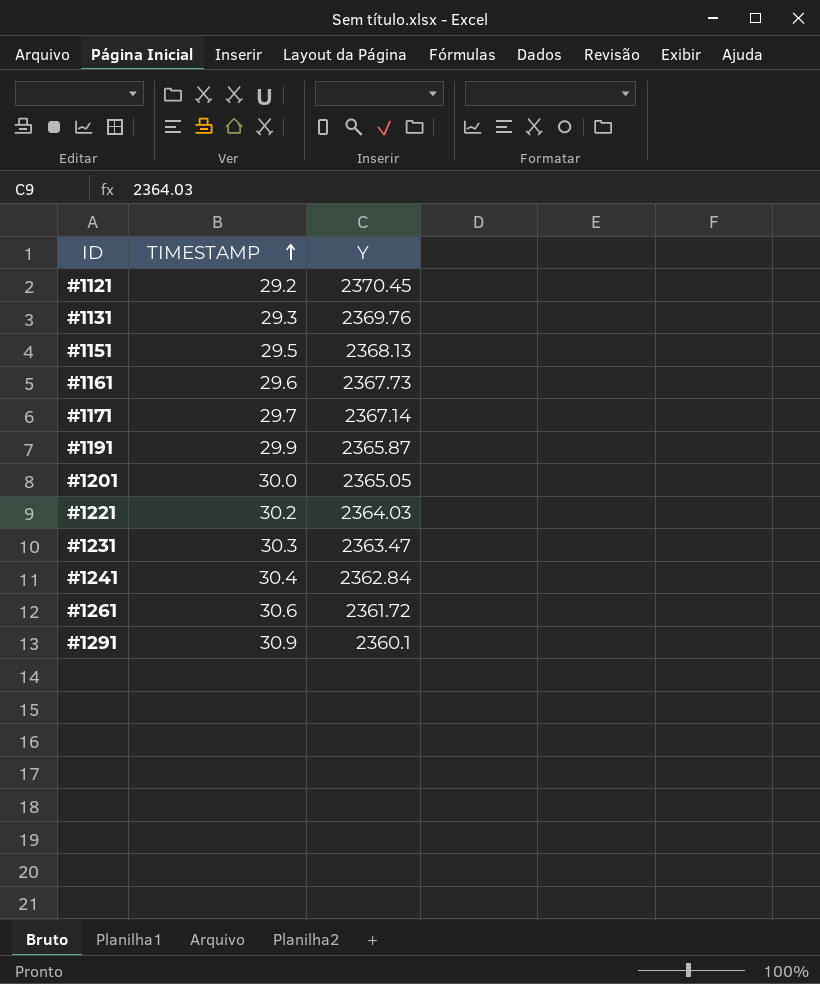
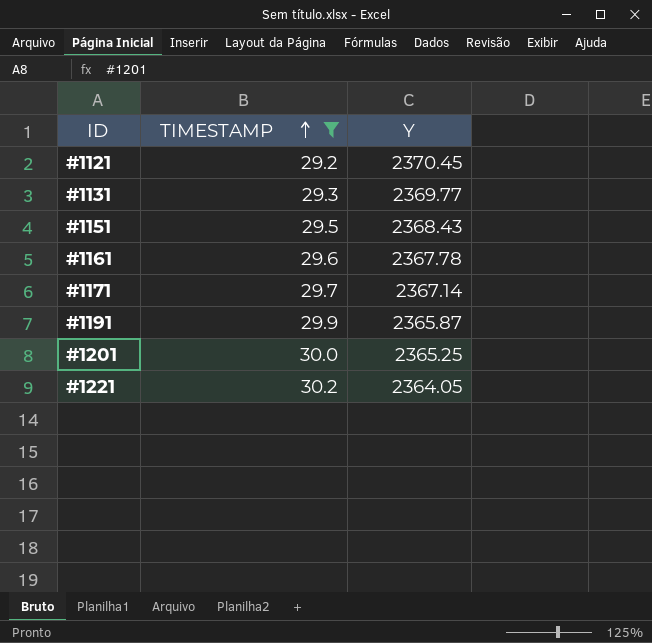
filter: none -> TIMESTAMP <= 30.2
#1131 | Y: 2369.76 -> 2369.77
#1151 | Y: 2368.13 -> 2368.43
#1161 | Y: 2367.73 -> 2367.78
#1201 | Y: 2365.05 -> 2365.25
#1221 | Y: 2364.03 -> 2364.05

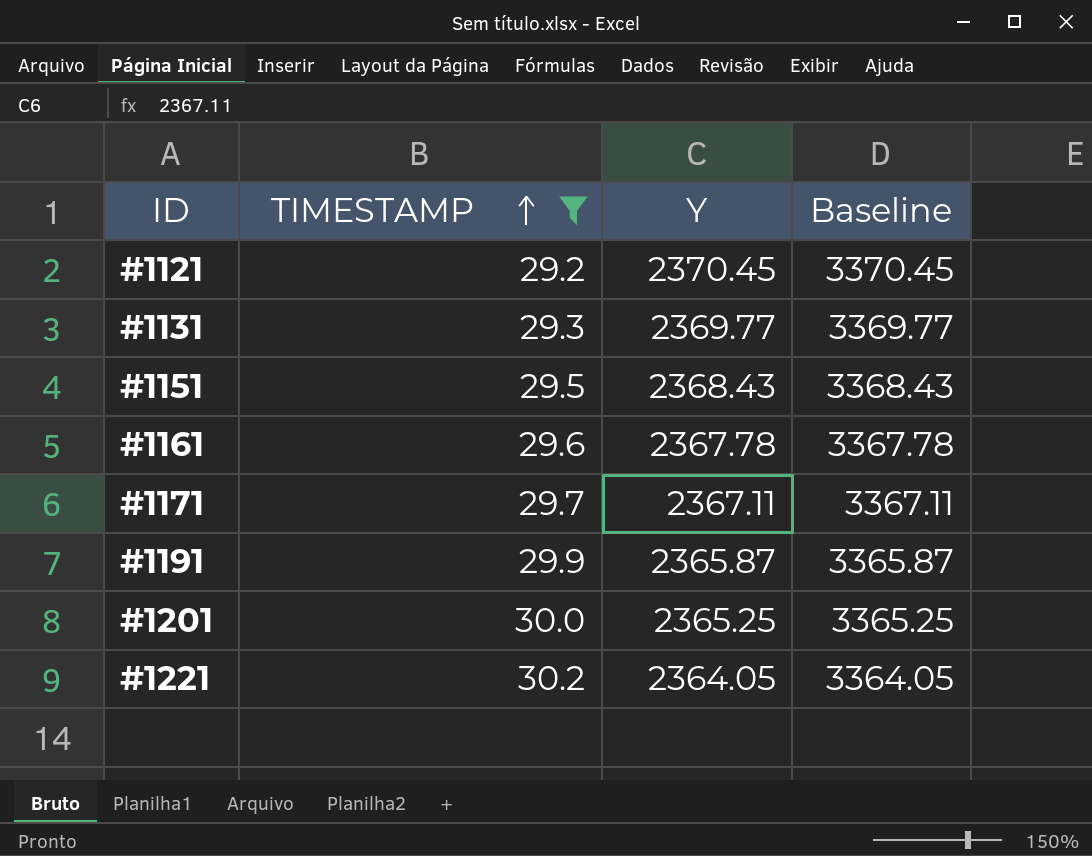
column Baseline | formula: none -> [Y] + 1000
#1171 | Y: 2367.14 -> 2367.11

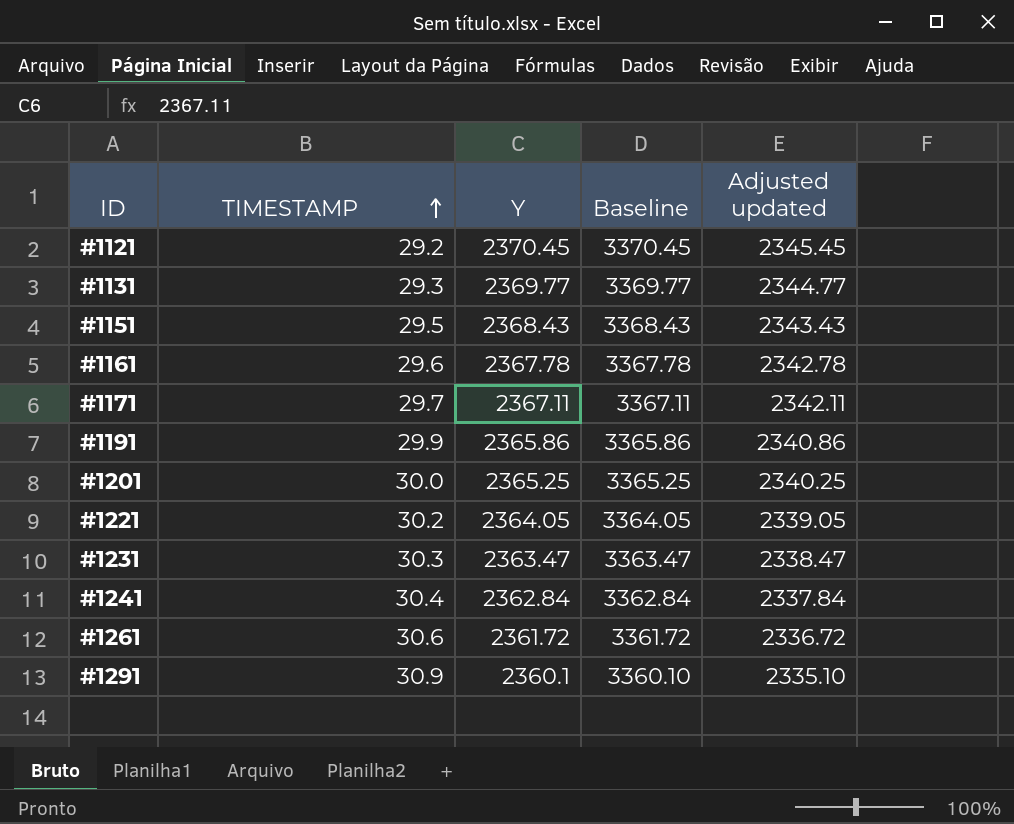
filter: TIMESTAMP <= 30.2 -> none
column Adjusted updated | formula: none -> [Y] - 25
#1191 | Y: 2365.87 -> 2365.86
#1191 | Baseline: 3365.87 -> 3365.86

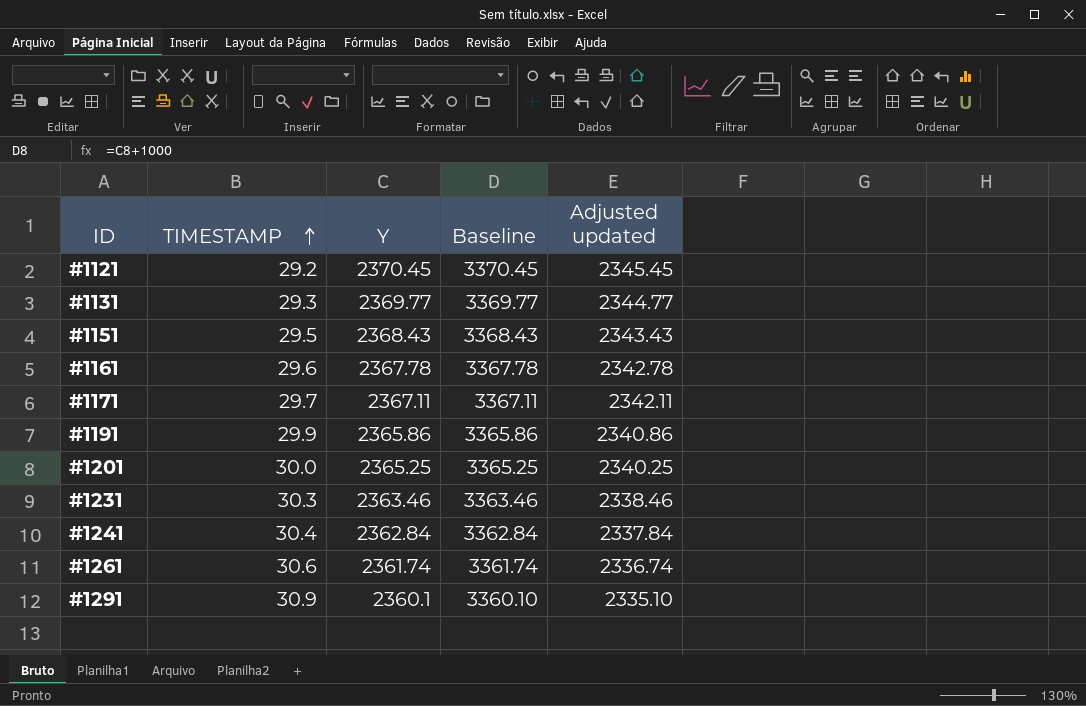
row #1221: 30.2 | 2364.05 | 3364.05 | 2339.05 -> none
#1231 | Y: 2363.47 -> 2363.46
#1231 | Baseline: 3363.47 -> 3363.46
#1231 | Adjusted updated: 2338.47 -> 2338.46
#1261 | Y: 2361.72 -> 2361.74
#1261 | Baseline: 3361.72 -> 3361.74
#1261 | Adjusted updated: 2336.72 -> 2336.74

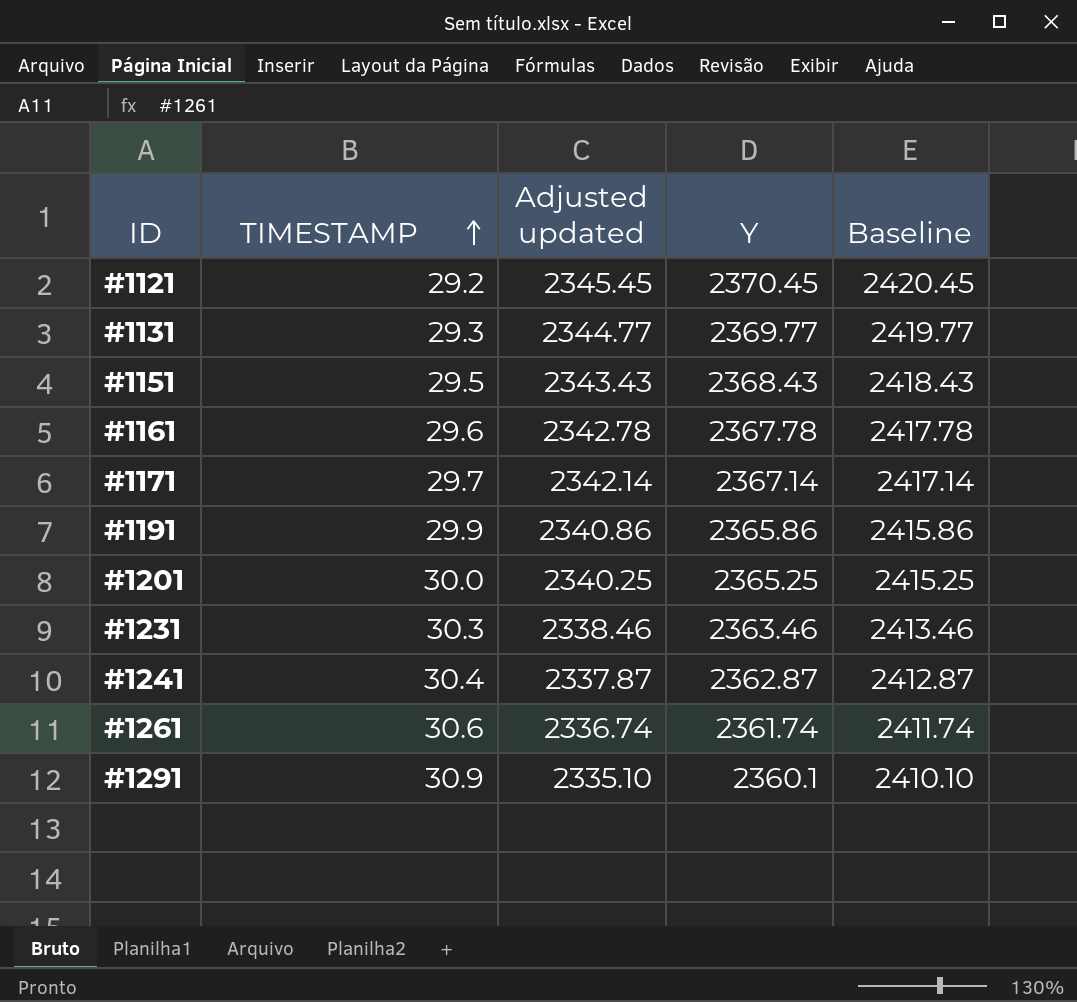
column Adjusted updated | position: 5 -> 3
column Baseline | formula: [Y] + 1000 -> [Y] + 50
#1171 | Adjusted updated: 2342.11 -> 2342.14
#1171 | Y: 2367.11 -> 2367.14
#1241 | Adjusted updated: 2337.84 -> 2337.87
#1241 | Y: 2362.84 -> 2362.87

